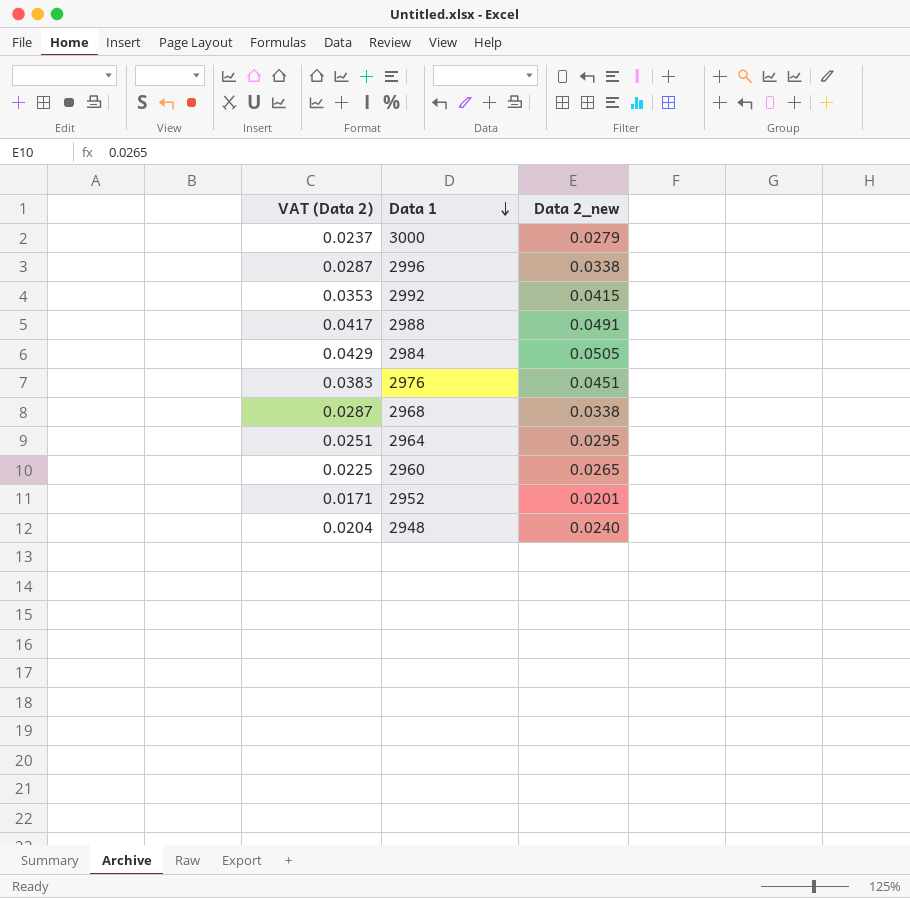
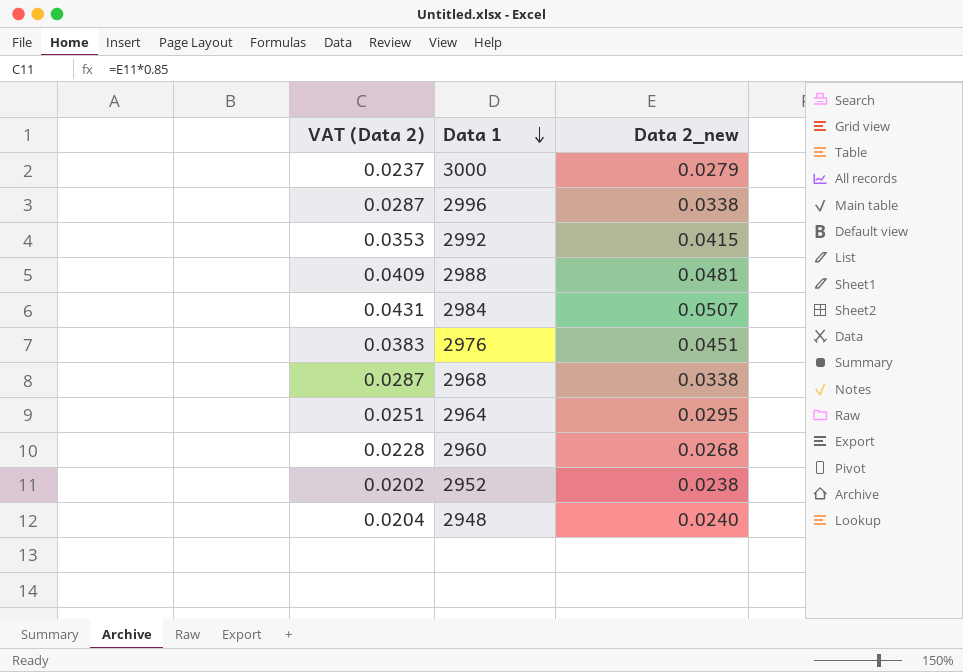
2988 | VAT (Data 2): 0.0417 -> 0.0409
2988 | Data 2_new: 0.0491 -> 0.0481
2984 | VAT (Data 2): 0.0429 -> 0.0431
2984 | Data 2_new: 0.0505 -> 0.0507
2960 | VAT (Data 2): 0.0225 -> 0.0228
2960 | Data 2_new: 0.0265 -> 0.0268
2952 | VAT (Data 2): 0.0171 -> 0.0202
2952 | Data 2_new: 0.0201 -> 0.0238

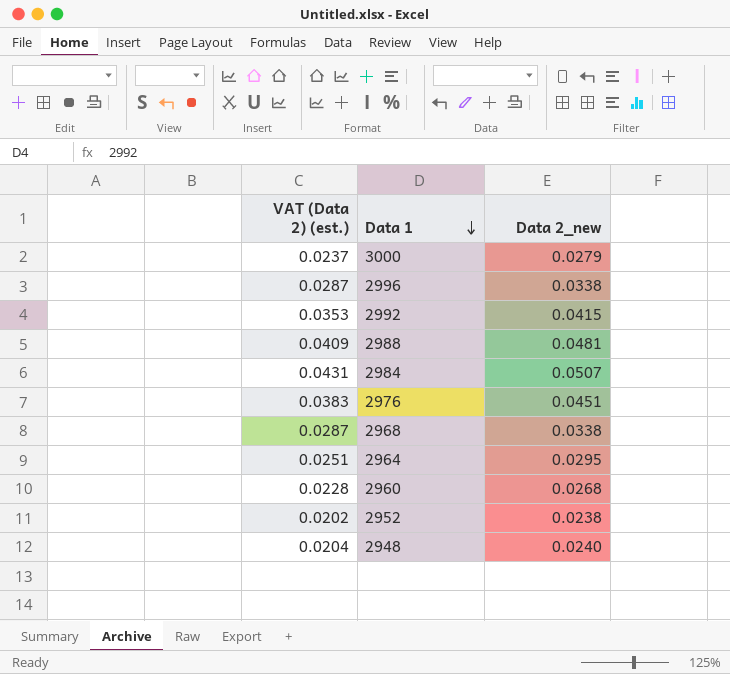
column name: VAT (Data 2) -> VAT (Data 2) (est.)

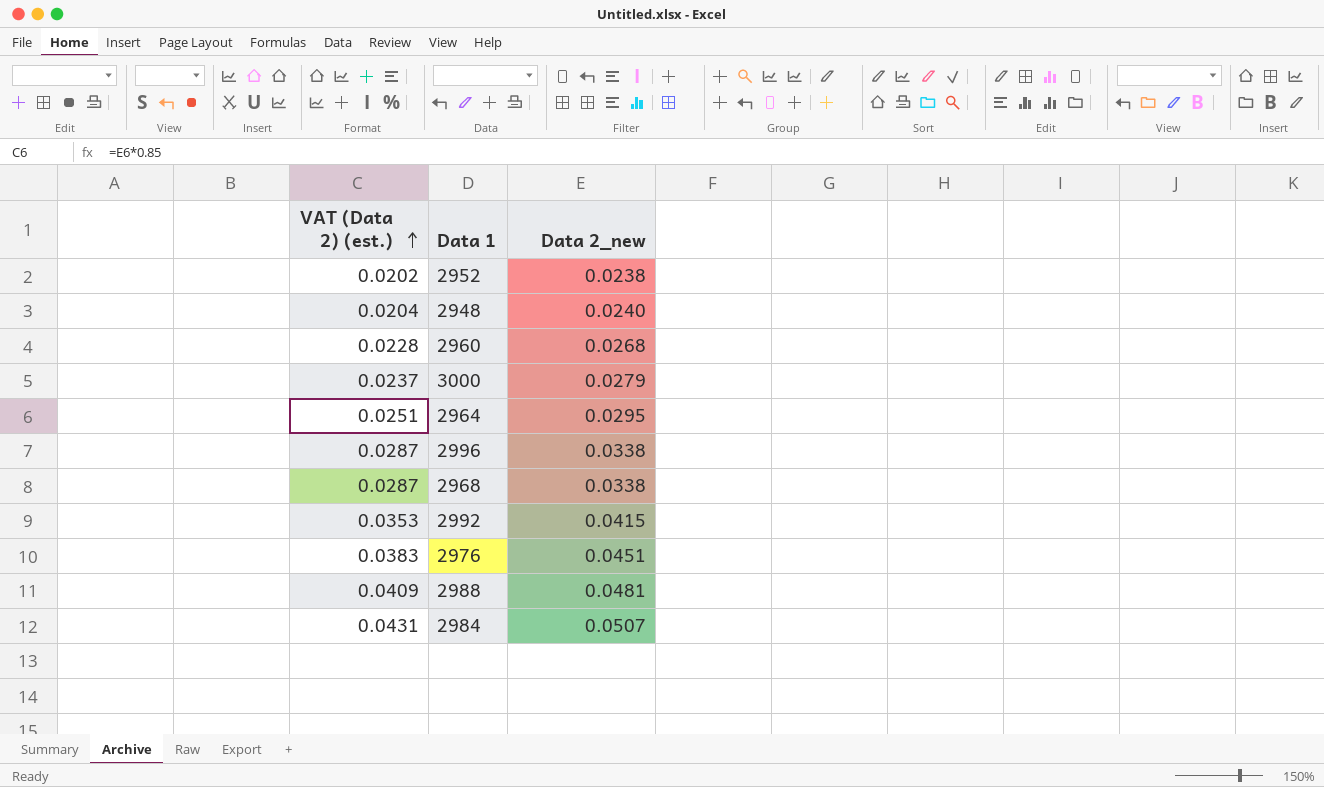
row order: Data 1 descending -> VAT (Data 2) (est.) ascending

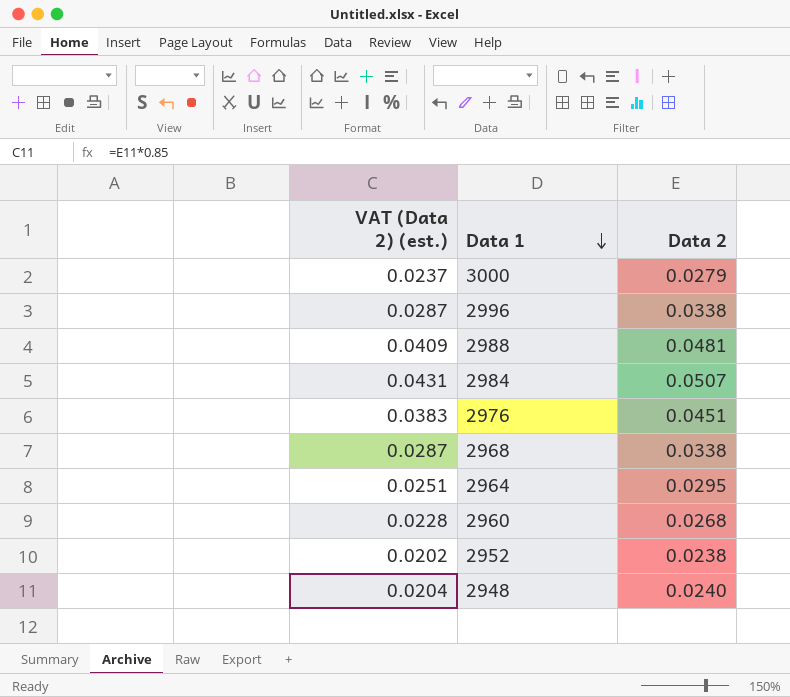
row order: VAT (Data 2) (est.) ascending -> Data 1 descending
column name: Data 2_new -> Data 2
row 2992: 0.0353 | 0.0415 -> none

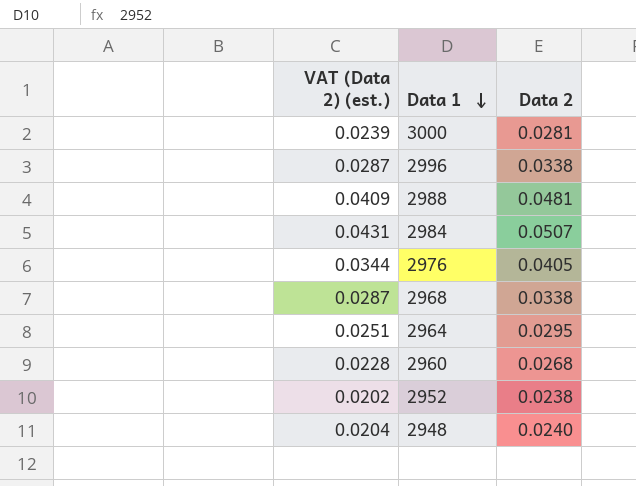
3000 | VAT (Data 2) (est.): 0.0237 -> 0.0239
3000 | Data 2: 0.0279 -> 0.0281
2976 | VAT (Data 2) (est.): 0.0383 -> 0.0344
2976 | Data 2: 0.0451 -> 0.0405

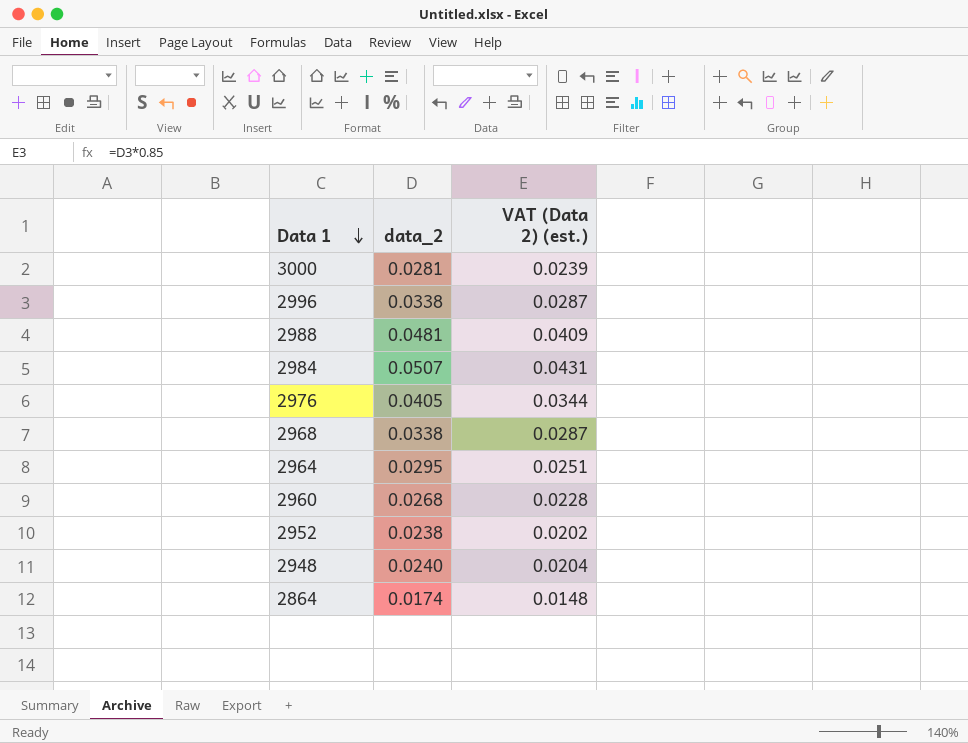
column name: Data 2 -> data_2
column VAT (Data 2) (est.) | position: 1 -> 3
row 2864: none -> 0.0174 | 0.0148

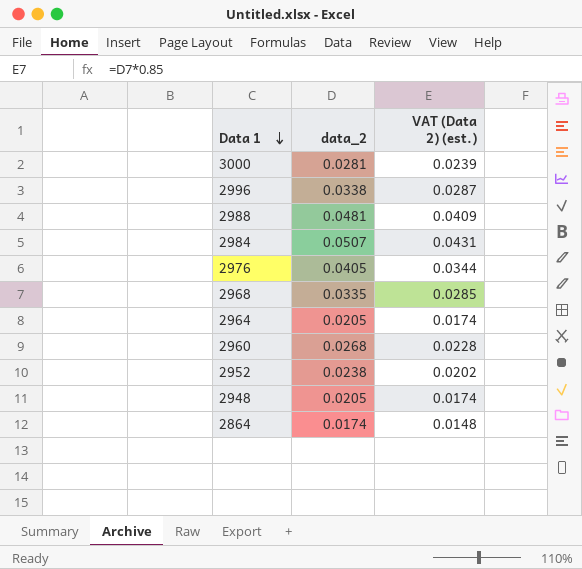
2968 | data_2: 0.0338 -> 0.0335
2968 | VAT (Data 2) (est.): 0.0287 -> 0.0285
2964 | data_2: 0.0295 -> 0.0205
2964 | VAT (Data 2) (est.): 0.0251 -> 0.0174
2948 | data_2: 0.0240 -> 0.0205
2948 | VAT (Data 2) (est.): 0.0204 -> 0.0174

